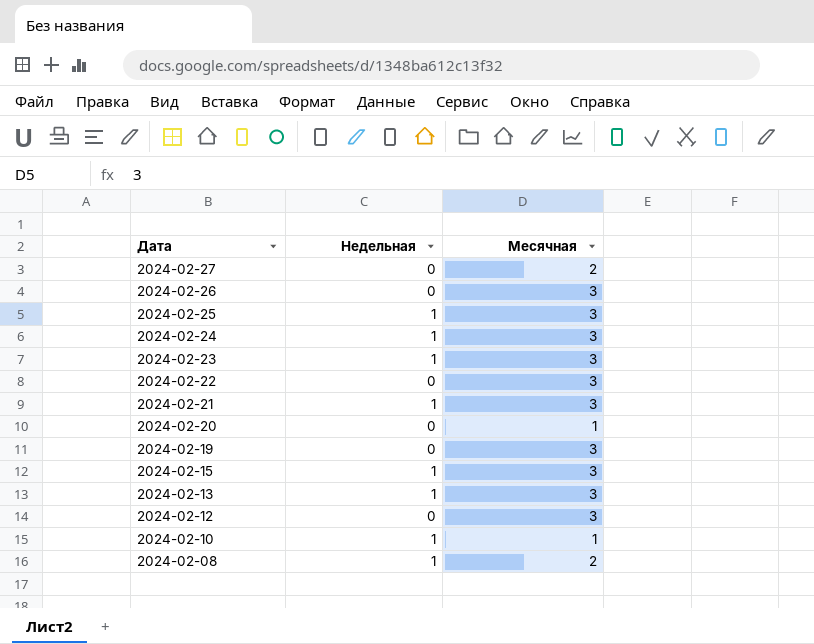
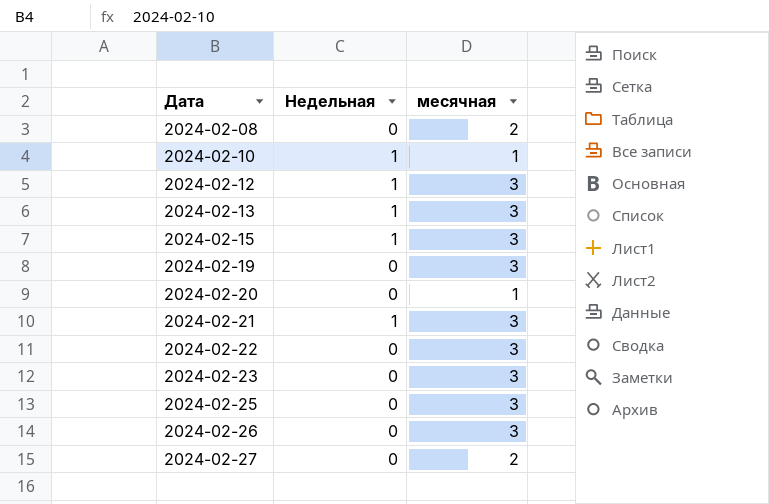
row order: Дата descending -> Дата ascending
column name: Месячная -> месячная
row 2024-02-24: 1 | 3 -> none
2024-02-08 | Недельная: 1 -> 0
2024-02-12 | Недельная: 0 -> 1
2024-02-23 | Недельная: 1 -> 0
2024-02-25 | Недельная: 1 -> 0

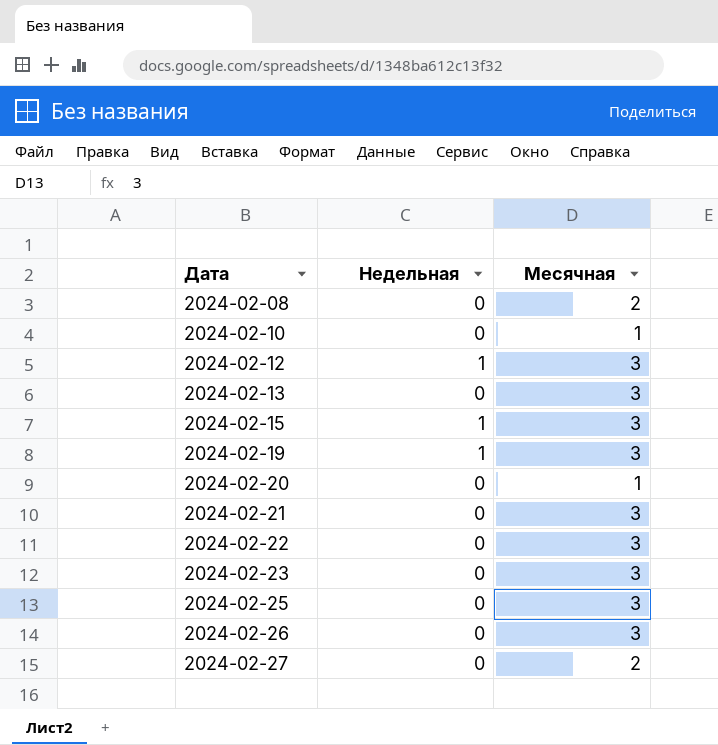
column name: месячная -> Месячная
2024-02-10 | Недельная: 1 -> 0
2024-02-13 | Недельная: 1 -> 0
2024-02-19 | Недельная: 0 -> 1
2024-02-21 | Недельная: 1 -> 0

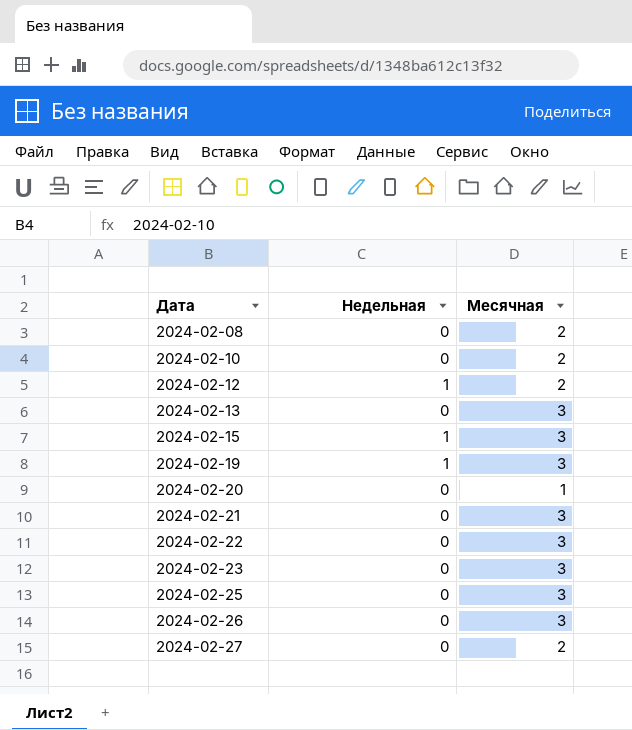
2024-02-10 | Месячная: 1 -> 2
2024-02-12 | Месячная: 3 -> 2

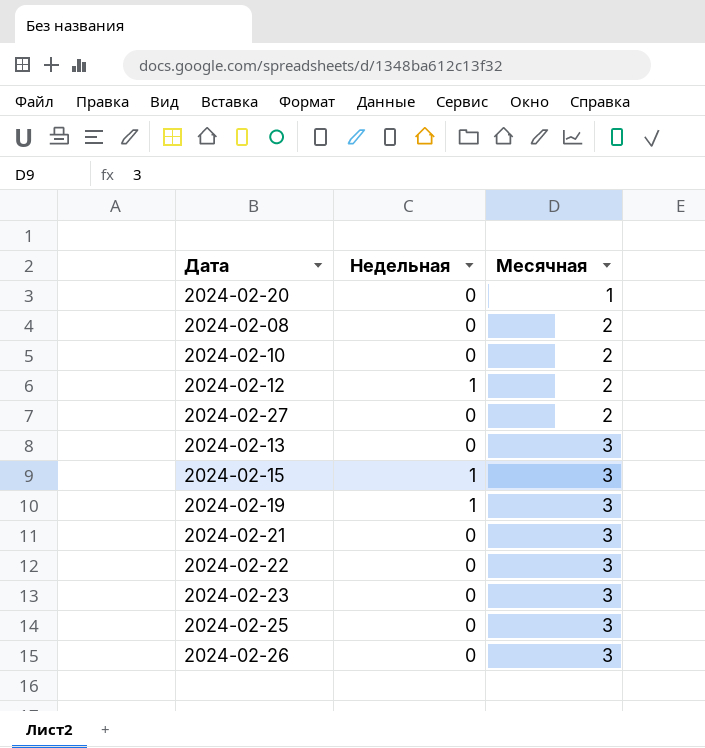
row order: Дата ascending -> Месячная ascending

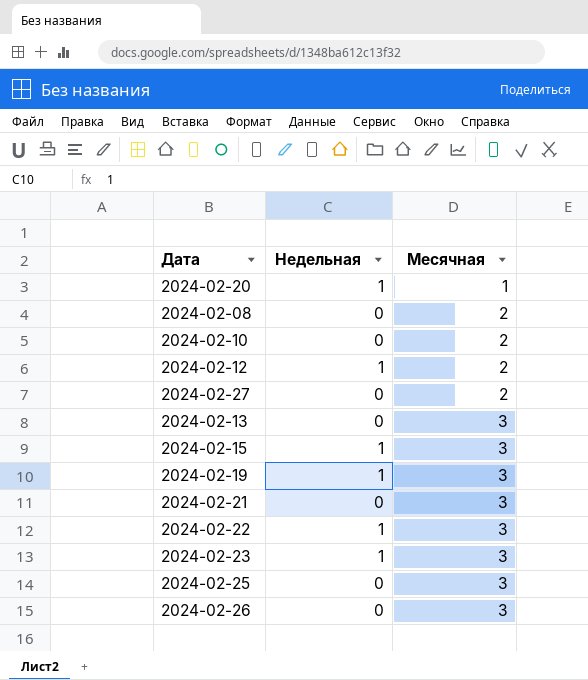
2024-02-20 | Недельная: 0 -> 1
2024-02-22 | Недельная: 0 -> 1
2024-02-23 | Недельная: 0 -> 1

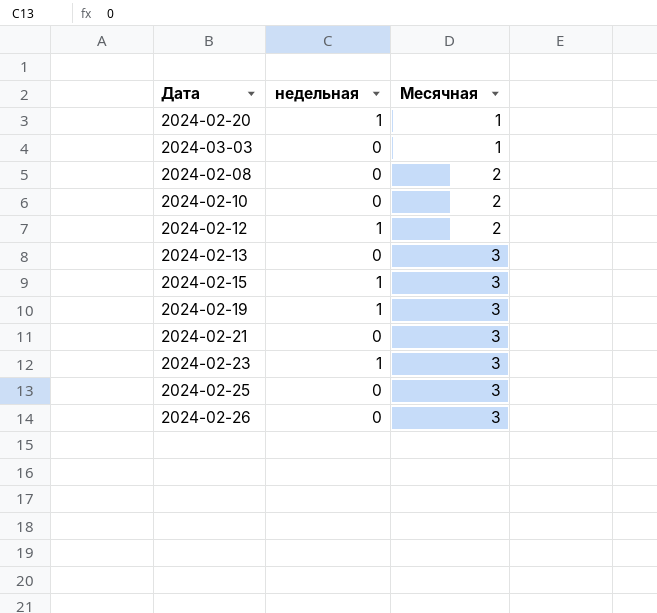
column name: Недельная -> недельная
row 2024-02-27: 0 | 2 -> none
row 2024-02-22: 1 | 3 -> none
row 2024-03-03: none -> 0 | 1

